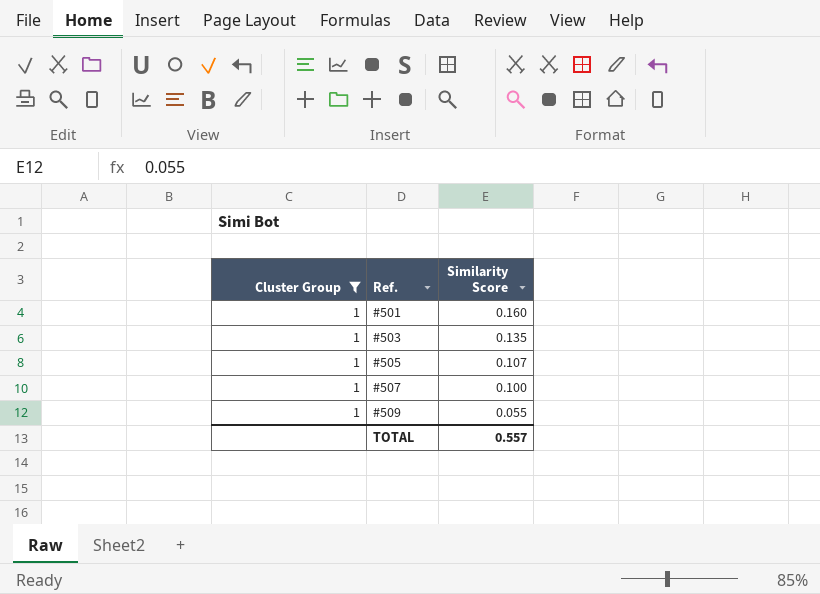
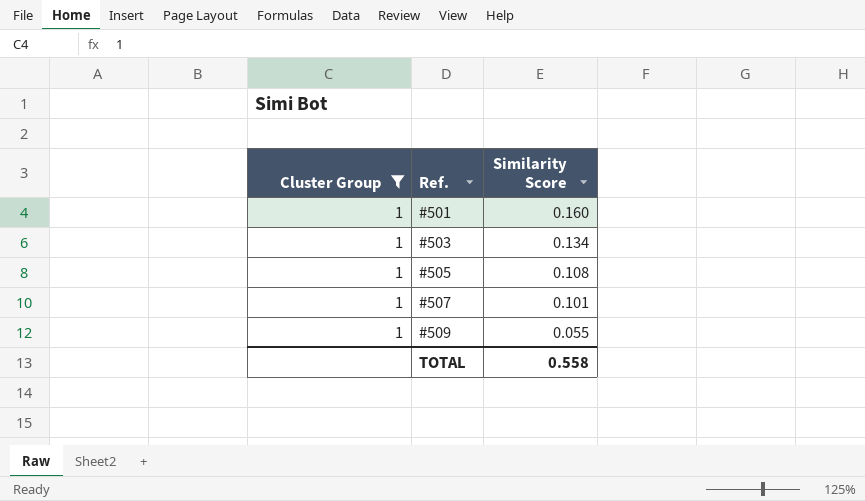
#503 | Similarity Score: 0.135 -> 0.134
#505 | Similarity Score: 0.107 -> 0.108
#507 | Similarity Score: 0.100 -> 0.101
TOTAL | Similarity Score: 0.557 -> 0.558

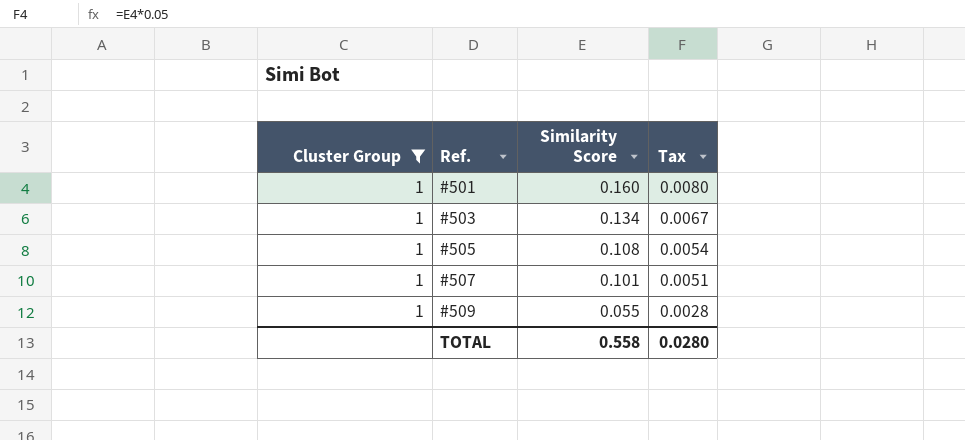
column Tax | formula: none -> [Similarity Score] * 0.05

